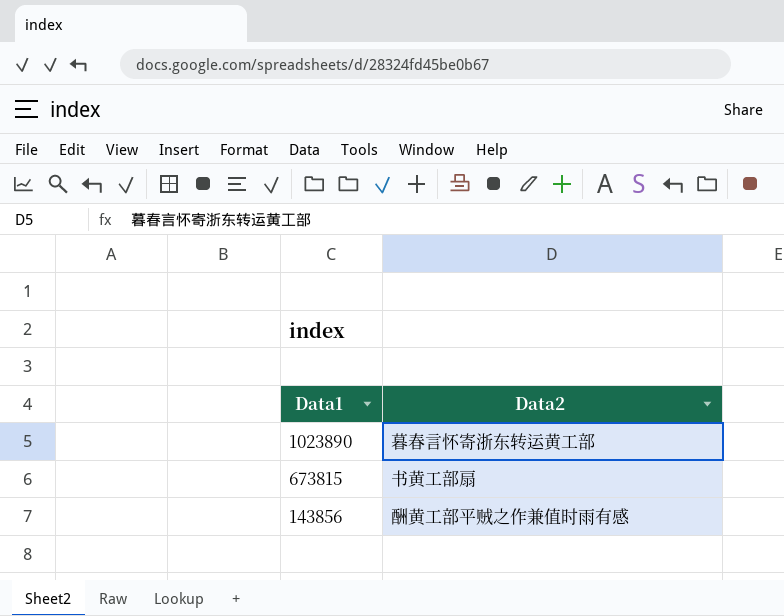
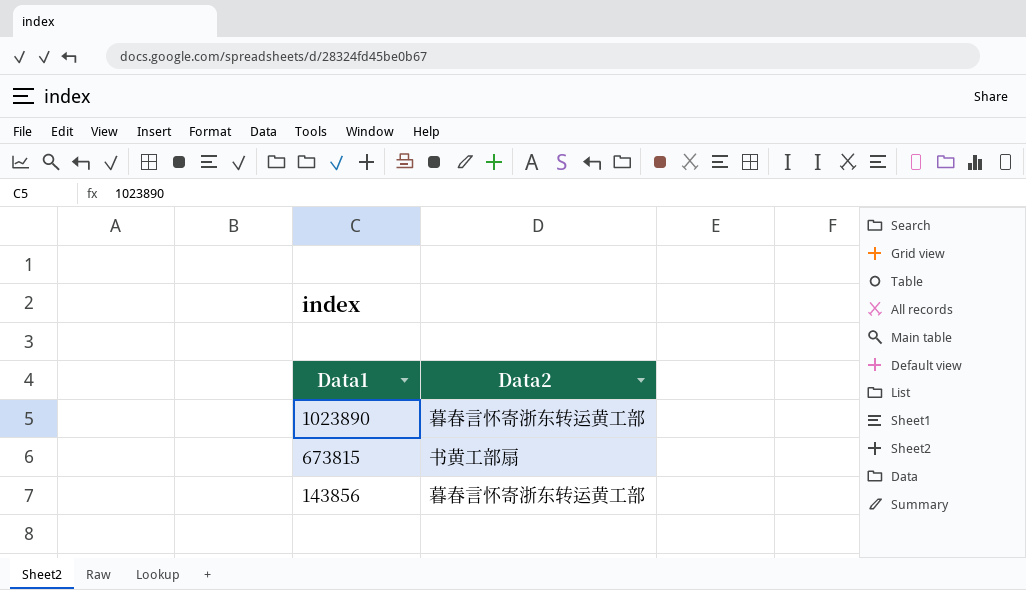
143856 | Data2: 酬黄工部平贼之作兼值时雨有感 -> 暮春言怀寄浙东转运黄工部

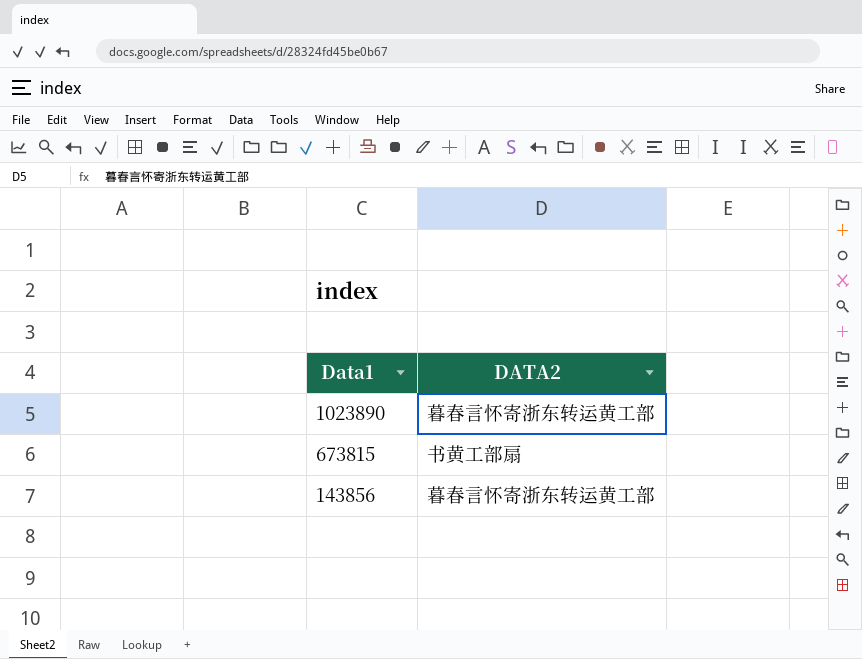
column name: Data2 -> DATA2

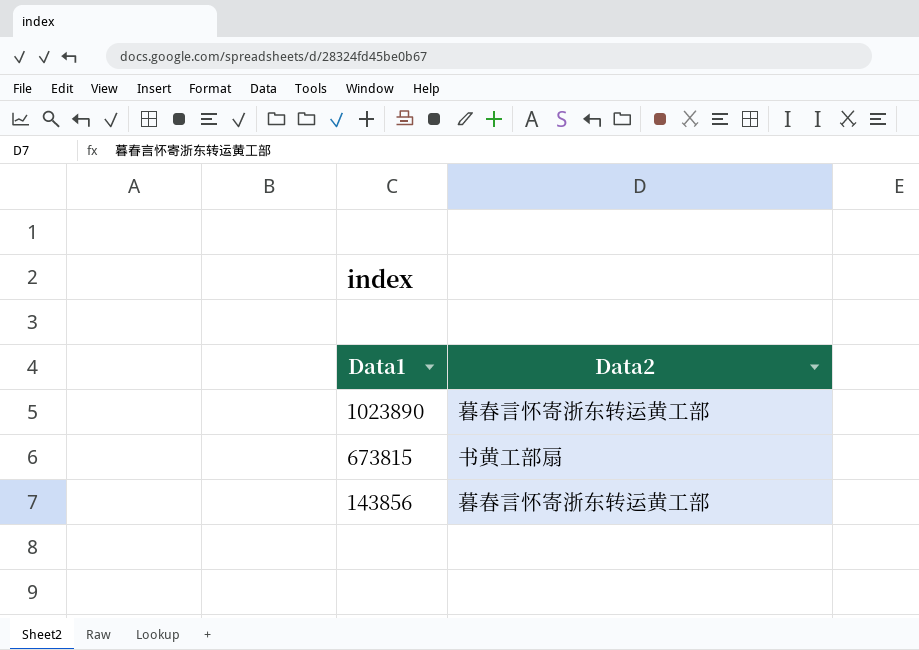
column name: DATA2 -> Data2

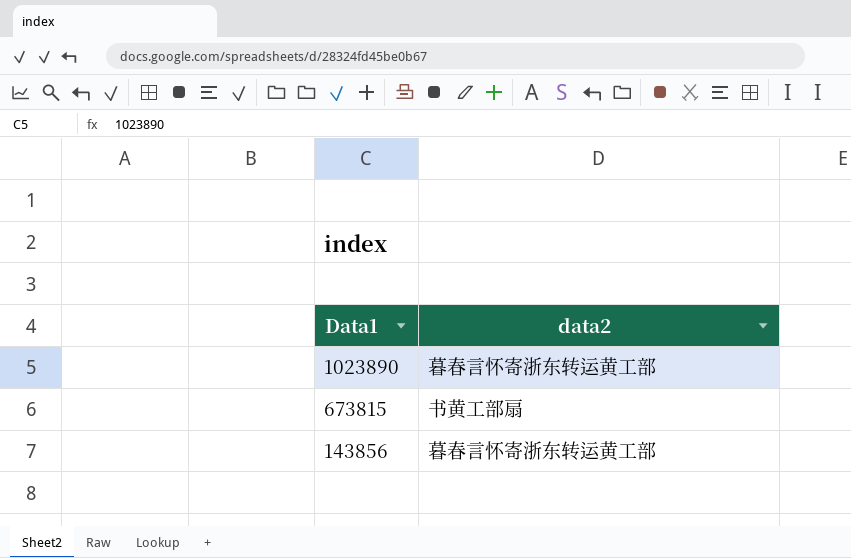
column name: Data2 -> data2

